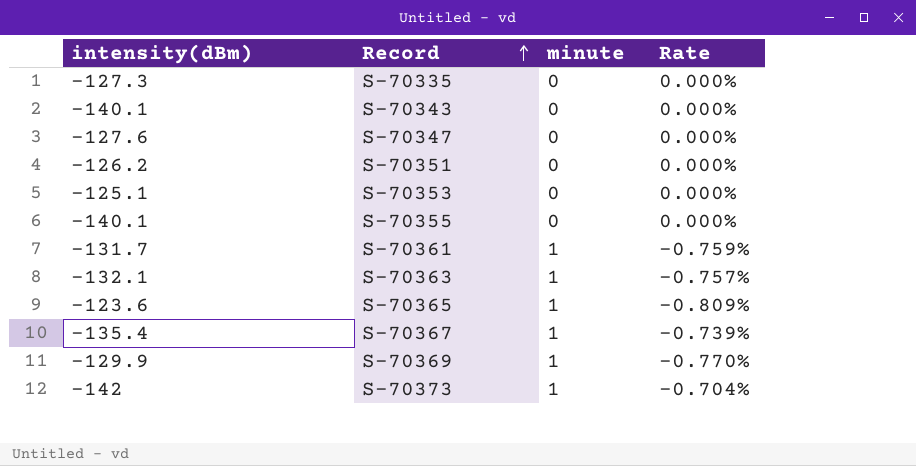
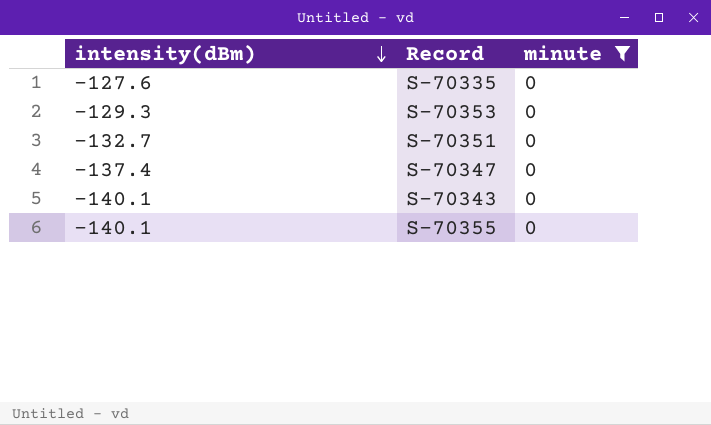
filter: none -> minute = 0
row order: Record ascending -> intensity(dBm) descending
column Rate | formula: [minute] / [intensity(dBm)] -> none
S-70335 | intensity(dBm): -127.3 -> -127.6
S-70353 | intensity(dBm): -125.1 -> -129.3
S-70351 | intensity(dBm): -126.2 -> -132.7
S-70347 | intensity(dBm): -127.6 -> -137.4

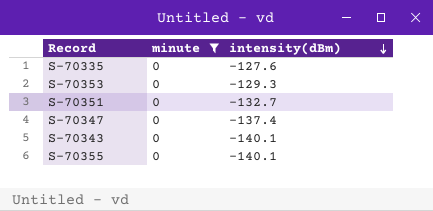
column intensity(dBm) | position: 1 -> 3

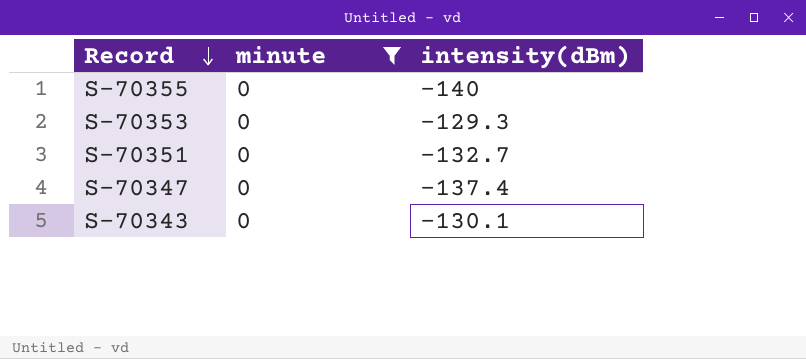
row order: intensity(dBm) descending -> Record descending
row S-70335: 0 | -127.6 -> none
S-70355 | intensity(dBm): -140.1 -> -140
S-70343 | intensity(dBm): -140.1 -> -130.1

